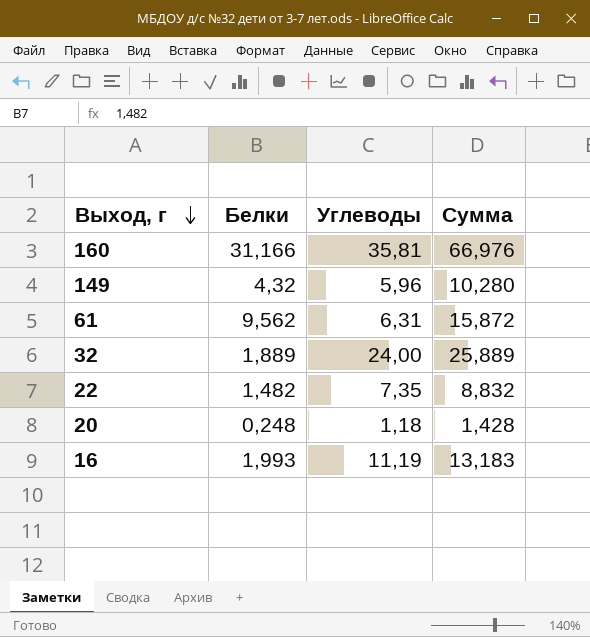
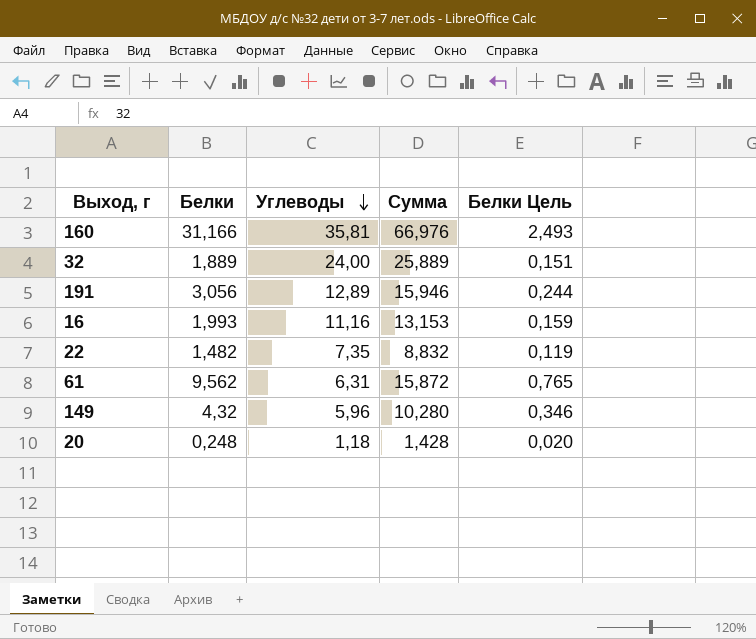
row order: Выход, г descending -> Углеводы descending
column Белки Цель | formula: none -> [Белки] * 0,08
row 191: none -> 3,056 | 12,89 | 15,946 | 0,244
16 | Углеводы: 11,19 -> 11,16
16 | Сумма: 13,183 -> 13,153

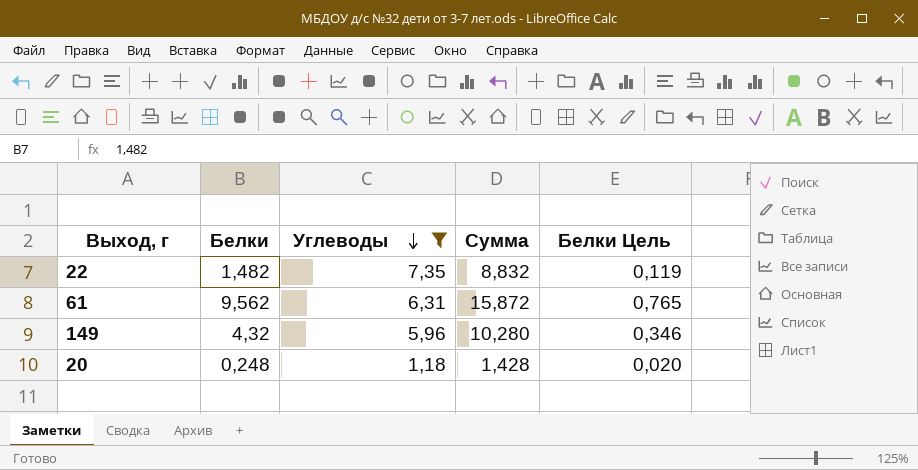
filter: none -> Углеводы <= 7,35

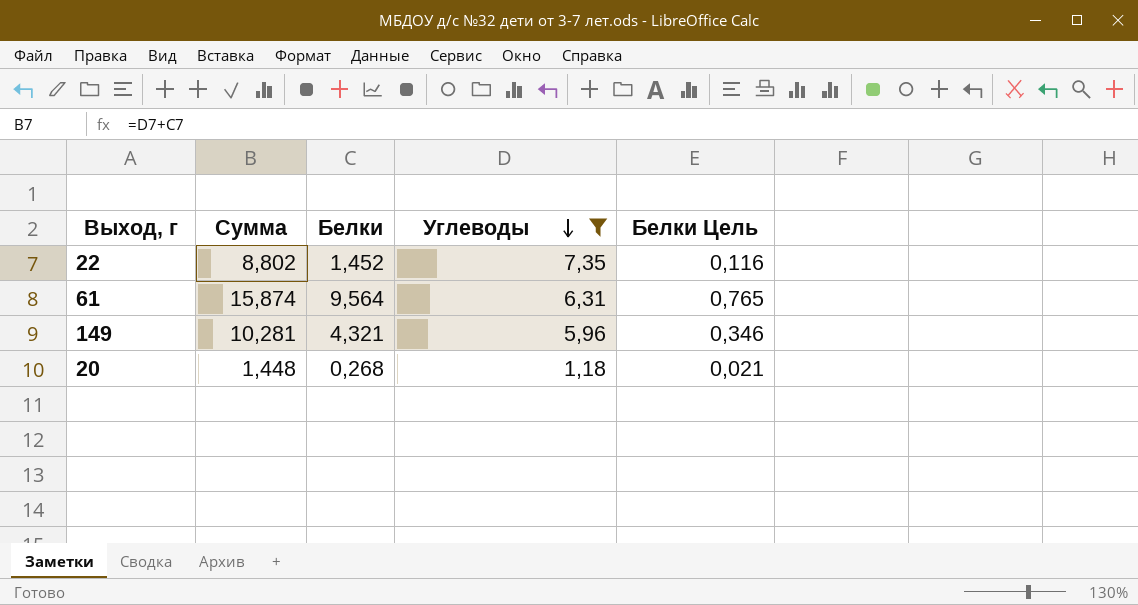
column Сумма | position: 4 -> 2
22 | Сумма: 8,832 -> 8,802
22 | Белки: 1,482 -> 1,452
22 | Белки Цель: 0,119 -> 0,116
61 | Сумма: 15,872 -> 15,874
61 | Белки: 9,562 -> 9,564
149 | Сумма: 10,280 -> 10,281
149 | Белки: 4,32 -> 4,321
20 | Сумма: 1,428 -> 1,448
20 | Белки: 0,248 -> 0,268
20 | Белки Цель: 0,020 -> 0,021

